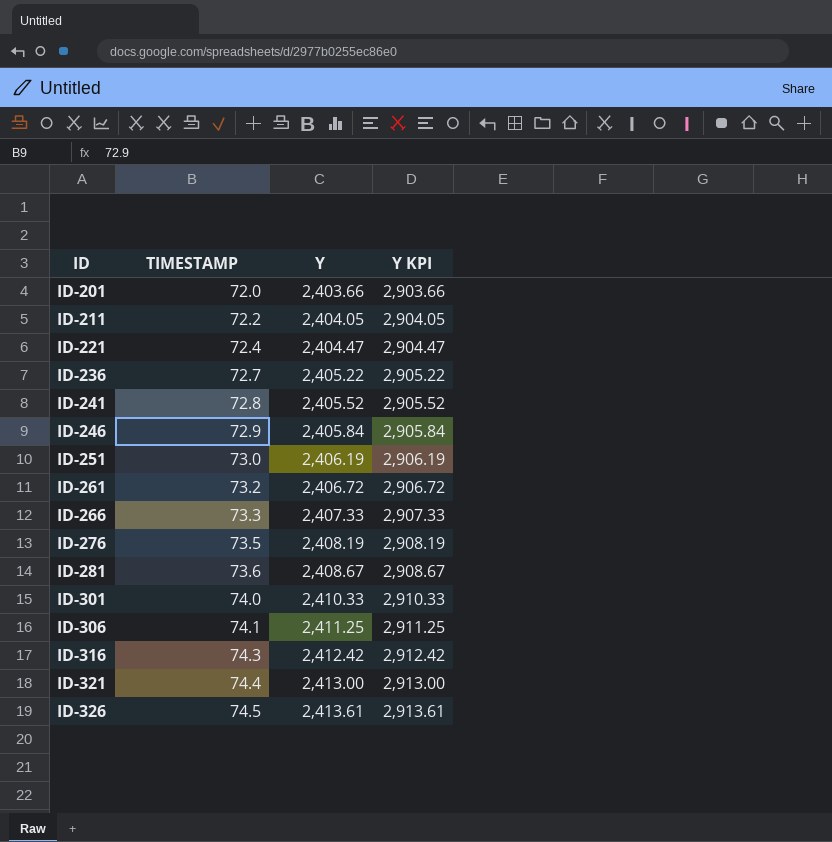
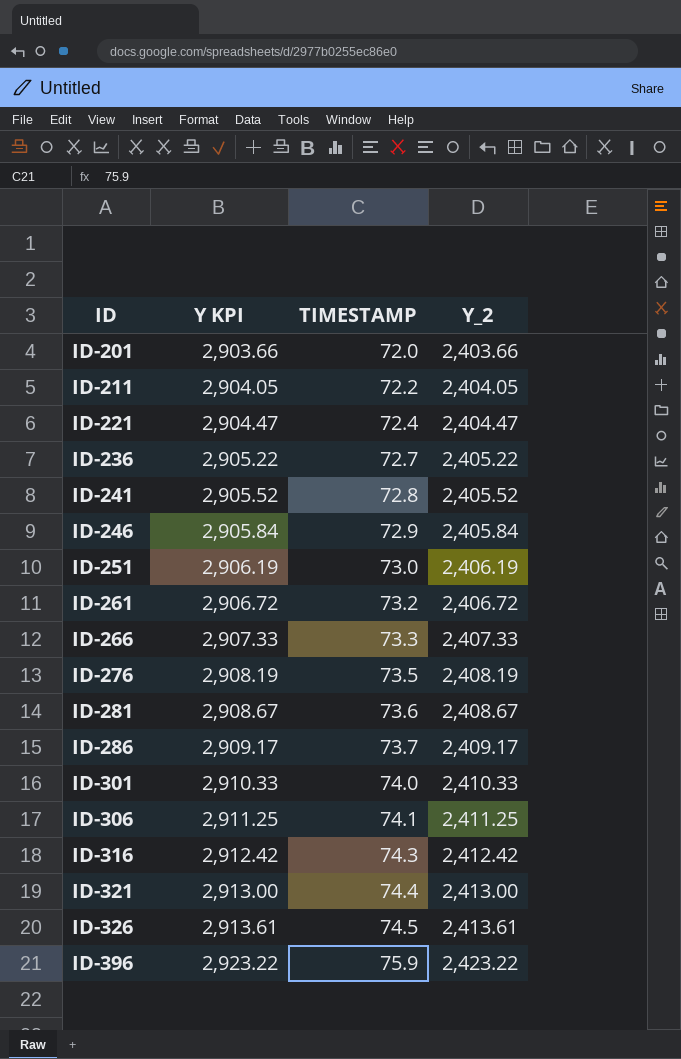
column Y KPI | position: 4 -> 2
column name: Y -> Y_2
row ID-286: none -> 2,909.17 | 73.7 | 2,409.17
row ID-396: none -> 2,923.22 | 75.9 | 2,423.22

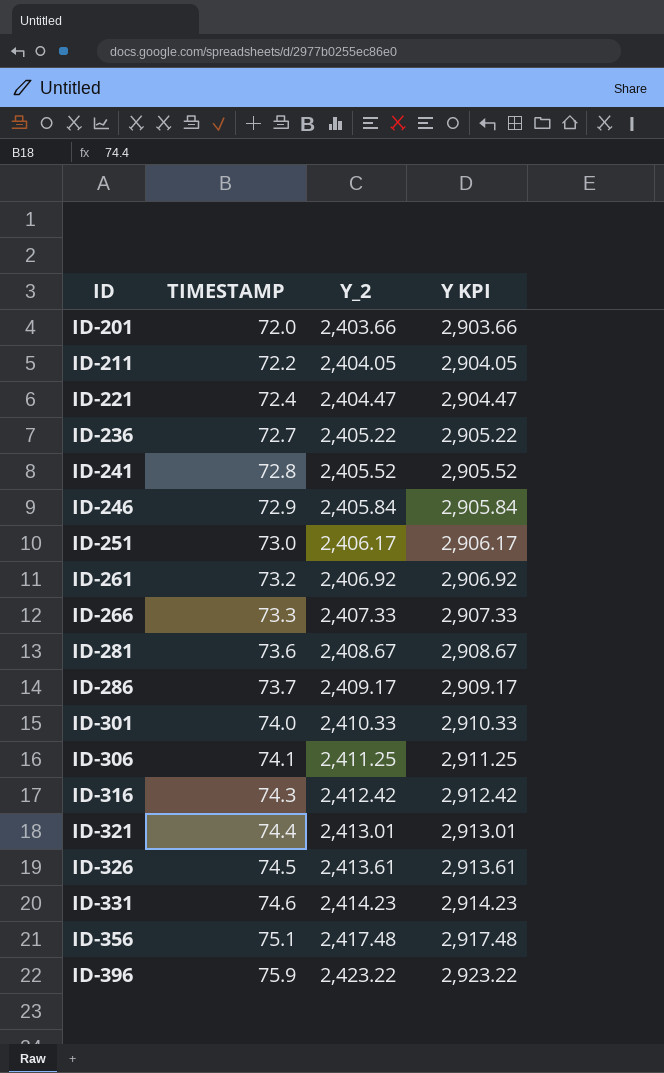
column Y KPI | position: 2 -> 4
row ID-276: 2,908.19 | 73.5 | 2,408.19 -> none
ID-251 | Y_2: 2,406.19 -> 2,406.17
ID-251 | Y KPI: 2,906.19 -> 2,906.17
ID-261 | Y_2: 2,406.72 -> 2,406.92
ID-261 | Y KPI: 2,906.72 -> 2,906.92
ID-321 | Y_2: 2,413.00 -> 2,413.01
ID-321 | Y KPI: 2,913.00 -> 2,913.01
row ID-331: none -> 74.6 | 2,414.23 | 2,914.23
row ID-356: none -> 75.1 | 2,417.48 | 2,917.48

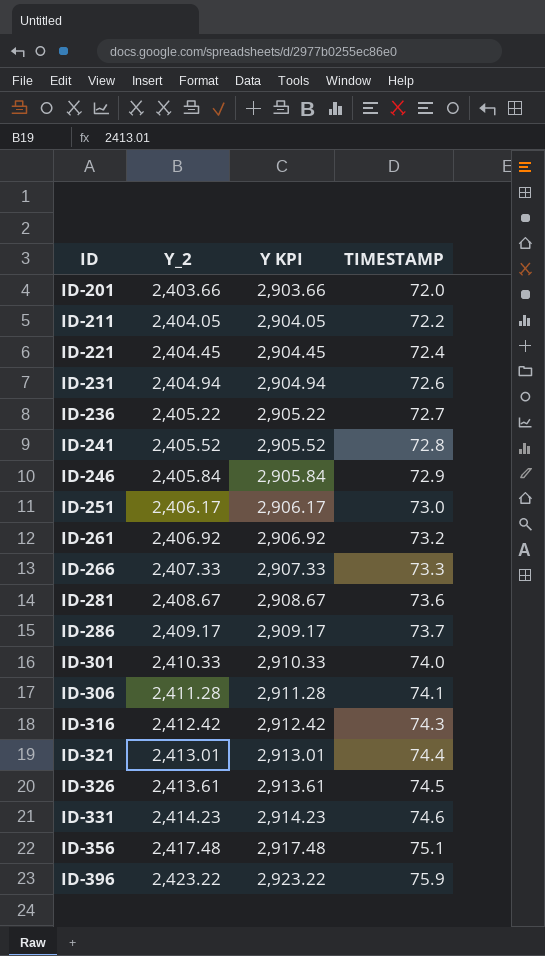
column TIMESTAMP | position: 2 -> 4
ID-221 | Y_2: 2,404.47 -> 2,404.45
ID-221 | Y KPI: 2,904.47 -> 2,904.45
row ID-231: none -> 2,404.94 | 2,904.94 | 72.6
ID-306 | Y_2: 2,411.25 -> 2,411.28
ID-306 | Y KPI: 2,911.25 -> 2,911.28

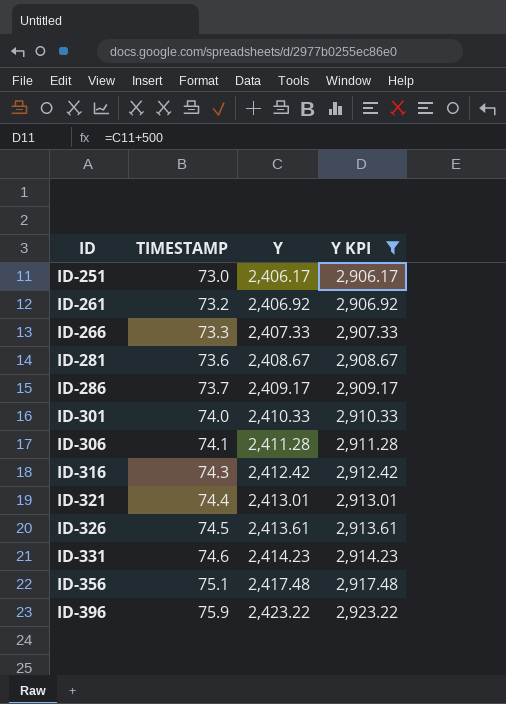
filter: none -> Y KPI >= 2,906.17
column TIMESTAMP | position: 4 -> 2
column name: Y_2 -> Y

